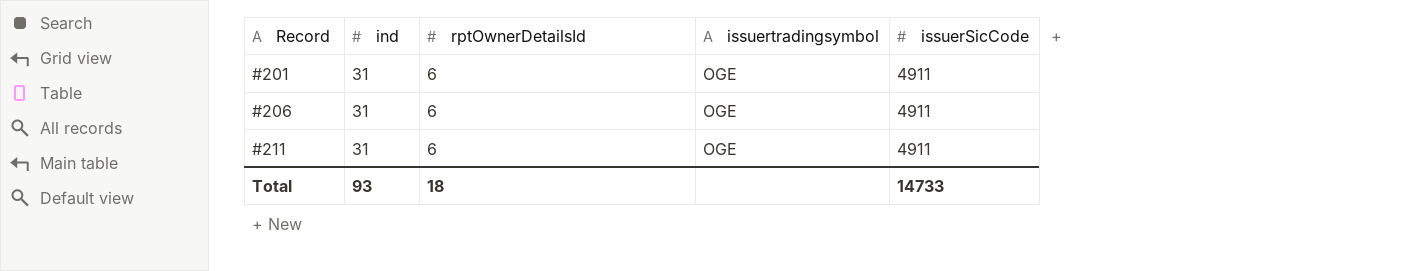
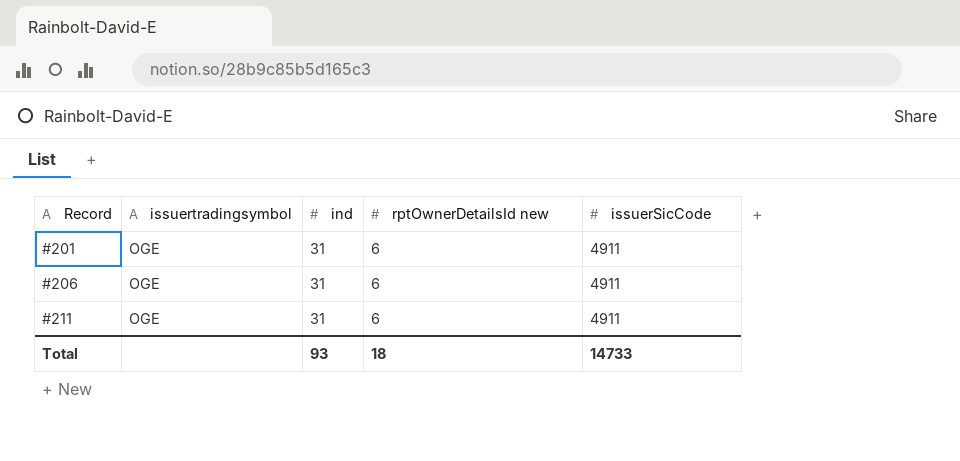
column issuertradingsymbol | position: 4 -> 2
column name: rptOwnerDetailsId -> rptOwnerDetailsId new

